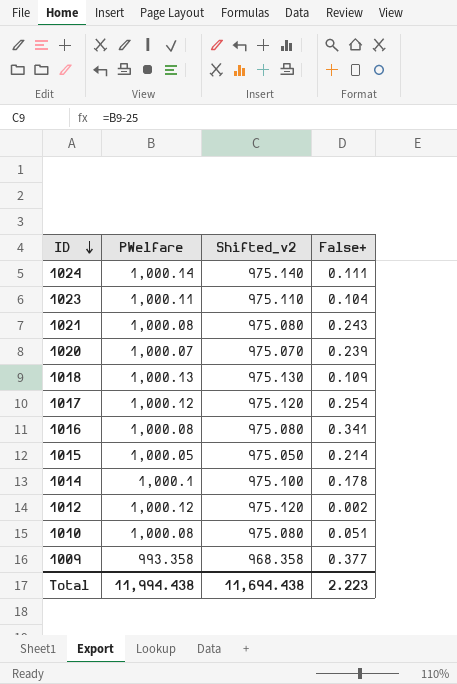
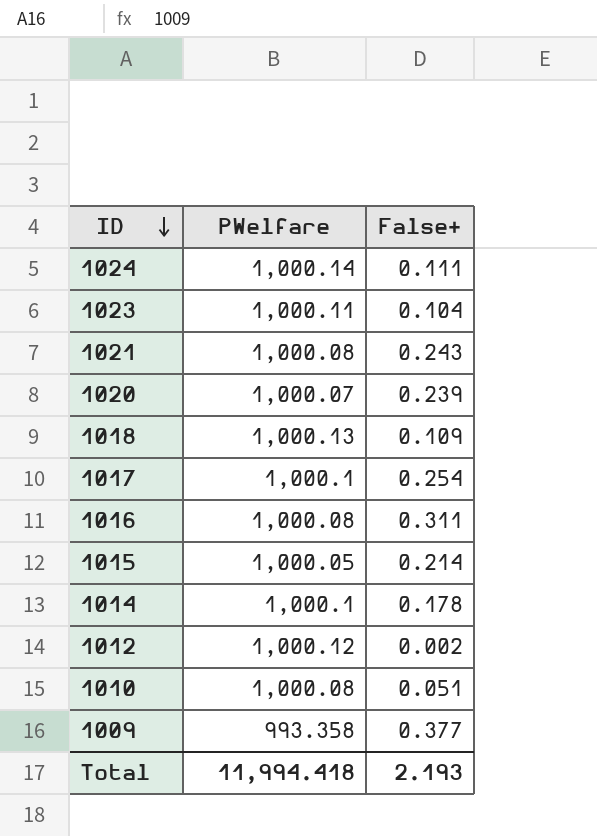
column Shifted_v2 | formula: [PWelfare] - 25 -> none
1017 | PWelfare: 1,000.12 -> 1,000.1
1016 | False+: 0.341 -> 0.311
Total | PWelfare: 11,994.438 -> 11,994.418
Total | False+: 2.223 -> 2.193

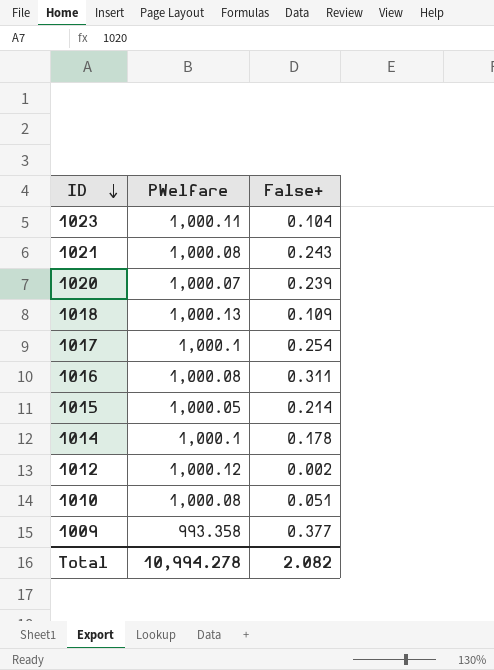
row 1024: 1,000.14 | 0.111 -> none
Total | PWelfare: 11,994.418 -> 10,994.278
Total | False+: 2.193 -> 2.082

